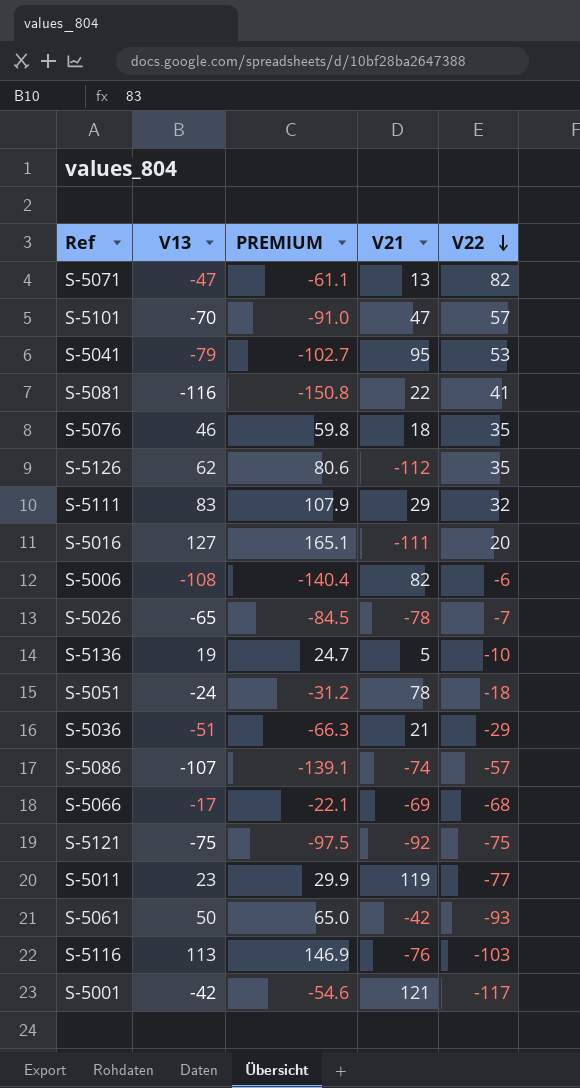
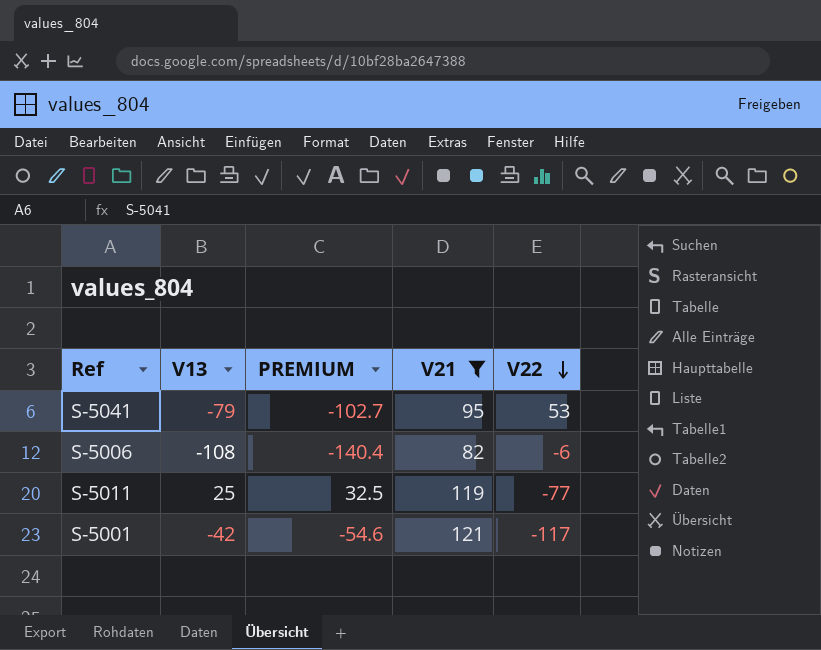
filter: none -> V21 >= 82
S-5011 | V13: 23 -> 25
S-5011 | PREMIUM: 29.9 -> 32.5

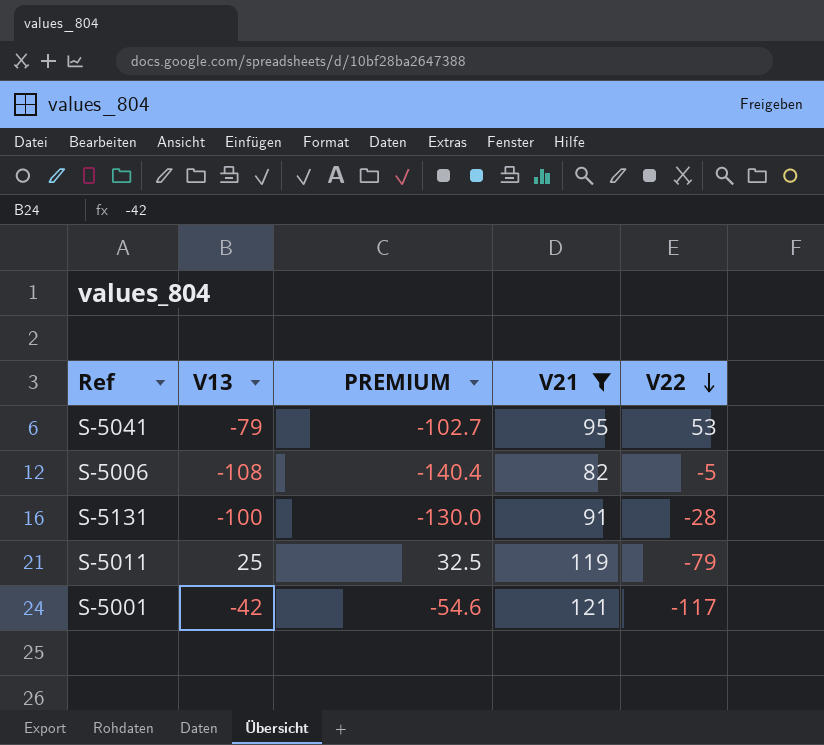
S-5006 | V22: -6 -> -5
row S-5131: none -> -100 | -130.0 | 91 | -28
S-5011 | V22: -77 -> -79

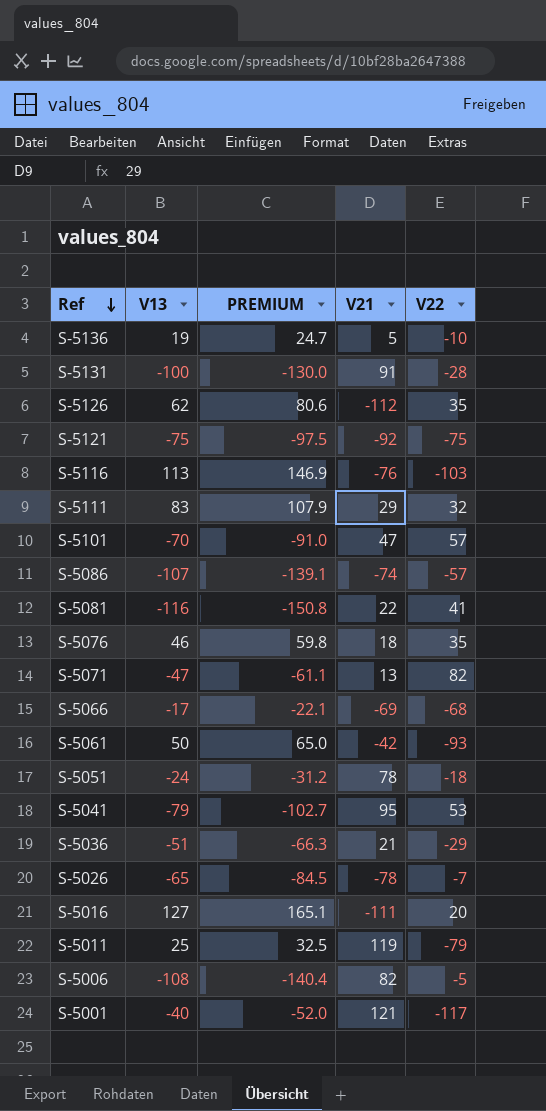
filter: V21 >= 82 -> none
row order: V22 descending -> Ref descending
S-5001 | V13: -42 -> -40
S-5001 | PREMIUM: -54.6 -> -52.0

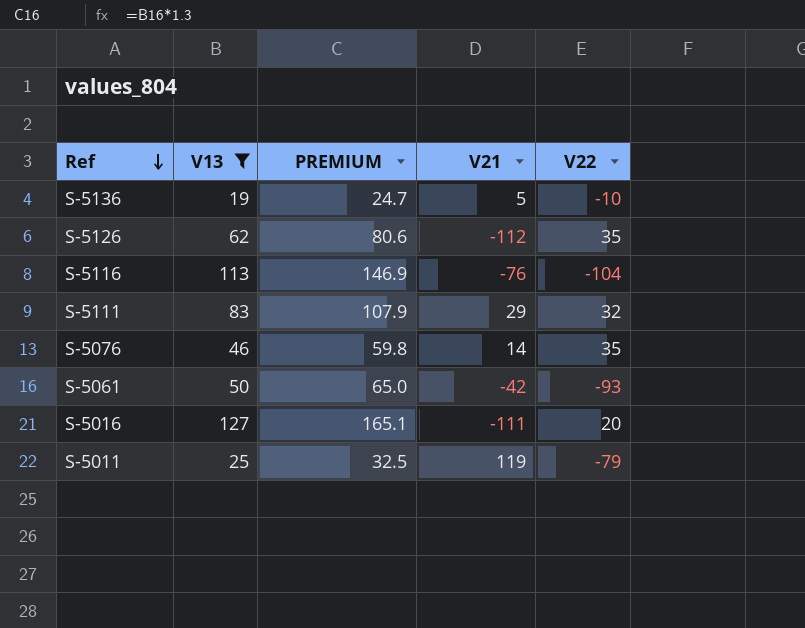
filter: none -> V13 >= 19
S-5116 | V22: -103 -> -104
S-5076 | V21: 18 -> 14

